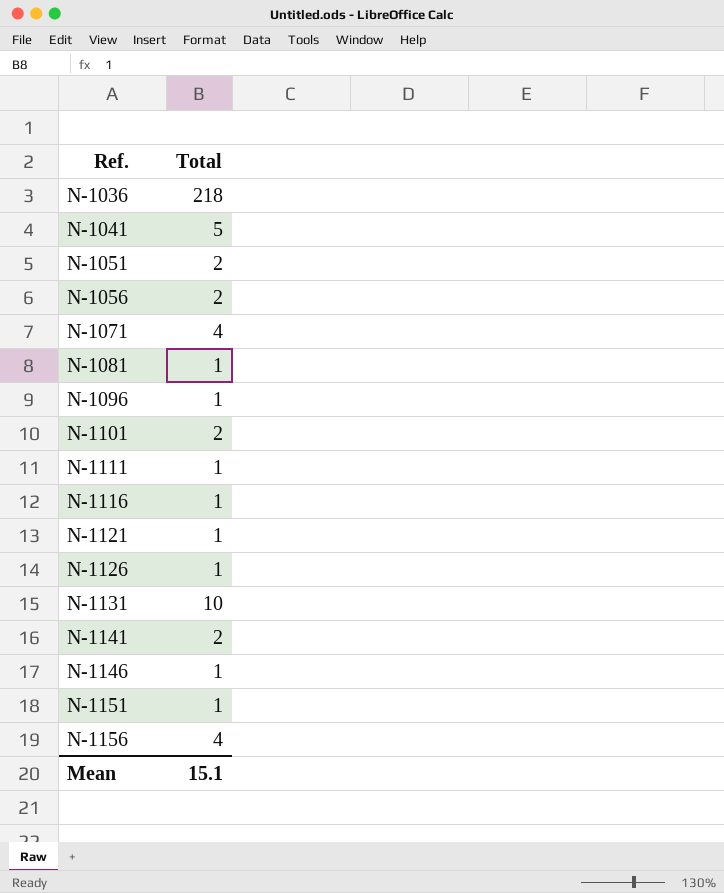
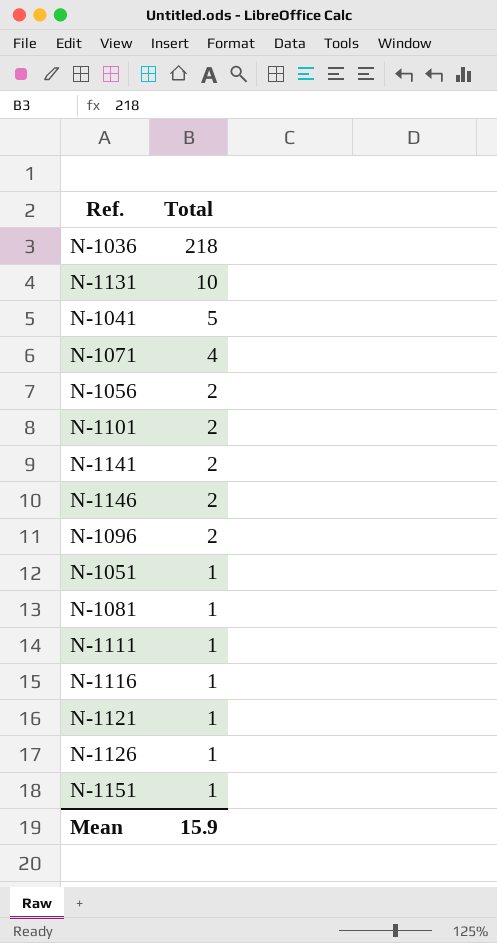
row order: Ref. ascending -> Total descending
row N-1156: 4 -> none
N-1146 | Total: 1 -> 2
N-1096 | Total: 1 -> 2
N-1051 | Total: 2 -> 1
Mean | Total: 15.1 -> 15.9

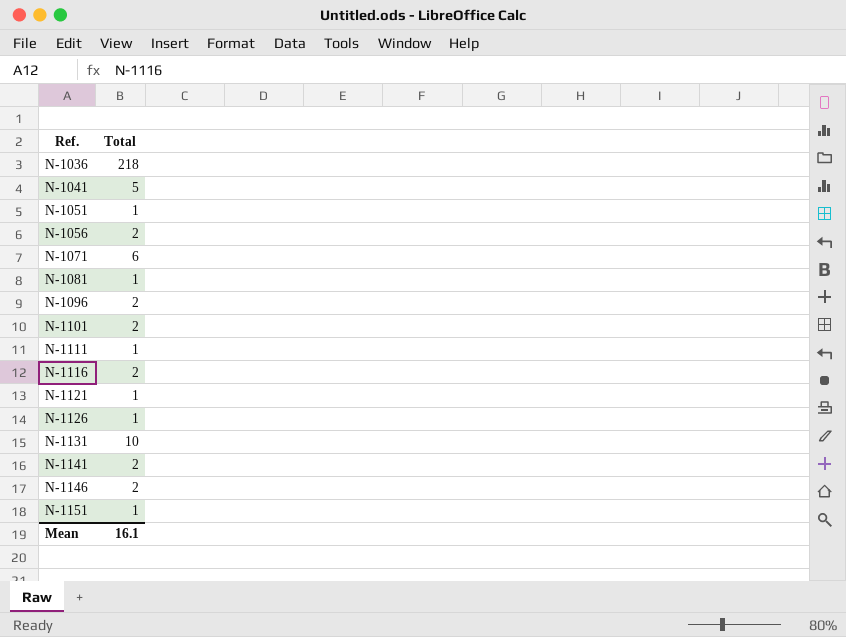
row order: Total descending -> Ref. ascending
N-1071 | Total: 4 -> 6
N-1116 | Total: 1 -> 2
Mean | Total: 15.9 -> 16.1

